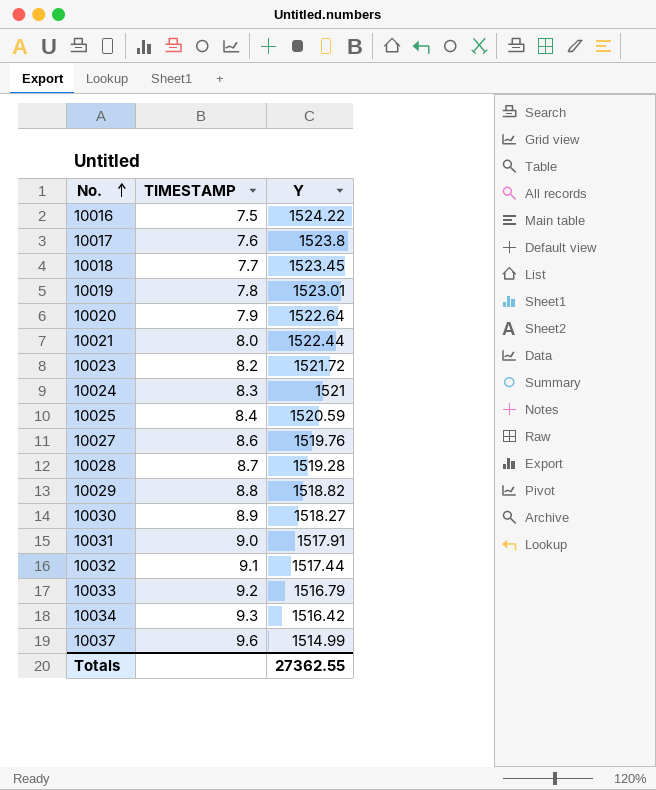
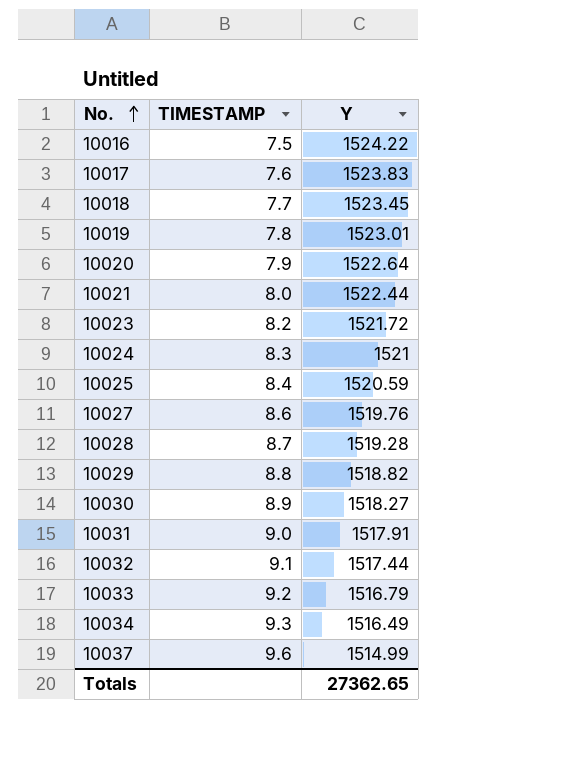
10017 | Y: 1523.8 -> 1523.83
10034 | Y: 1516.42 -> 1516.49
Totals | Y: 27362.55 -> 27362.65

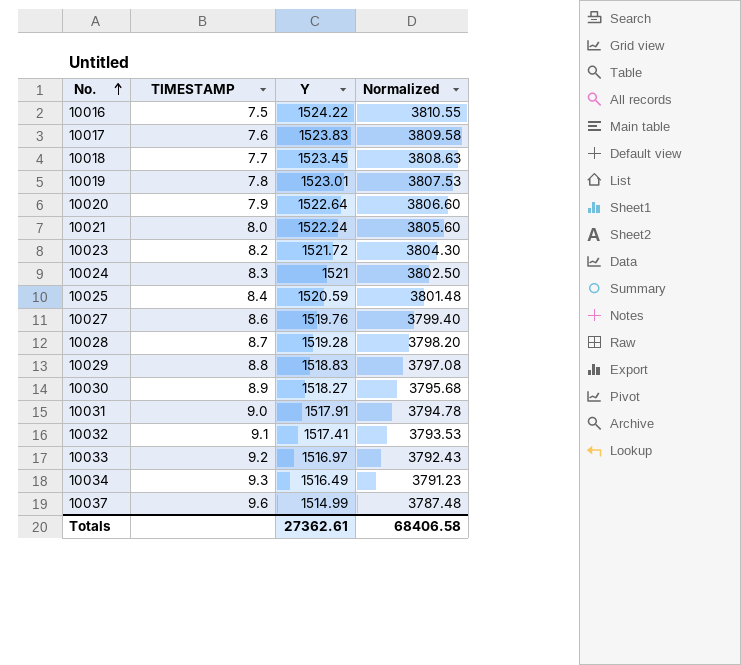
column Normalized | formula: none -> [Y] * 2.5
10021 | Y: 1522.44 -> 1522.24
10029 | Y: 1518.82 -> 1518.83
10032 | Y: 1517.44 -> 1517.41
10033 | Y: 1516.79 -> 1516.97
Totals | Y: 27362.65 -> 27362.61

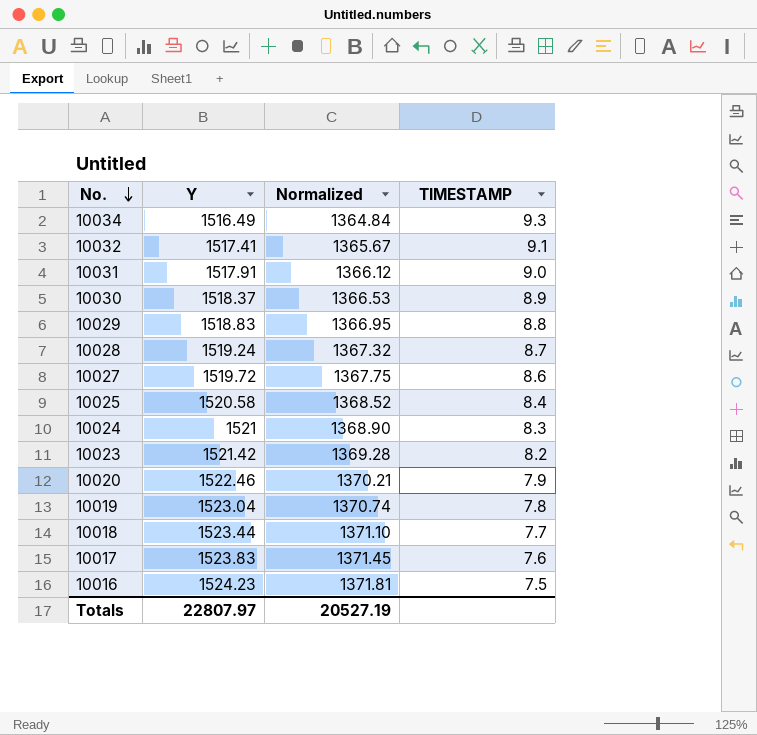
row order: No. ascending -> No. descending
column Normalized | formula: [Y] * 2.5 -> [Y] * 0.9
column TIMESTAMP | position: 2 -> 4
row 10021: 8.0 | 1522.24 | 3805.60 -> none
row 10033: 9.2 | 1516.97 | 3792.43 -> none
row 10037: 9.6 | 1514.99 | 3787.48 -> none
10030 | Y: 1518.27 -> 1518.37
10028 | Y: 1519.28 -> 1519.24
10027 | Y: 1519.76 -> 1519.72
10025 | Y: 1520.59 -> 1520.58
10023 | Y: 1521.72 -> 1521.42
10020 | Y: 1522.64 -> 1522.46
10019 | Y: 1523.01 -> 1523.04
10018 | Y: 1523.45 -> 1523.44
10016 | Y: 1524.22 -> 1524.23
Totals | Y: 27362.61 -> 22807.97
Totals | Normalized: 68406.58 -> 20527.19

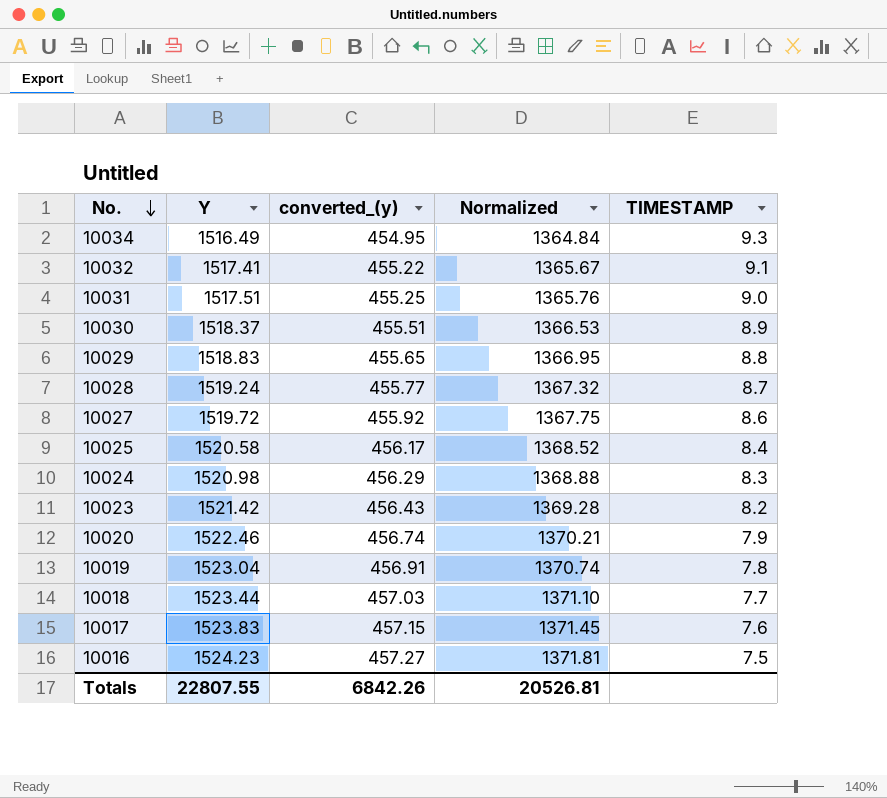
column converted_(y) | formula: none -> [Y] * 0.3
10031 | Y: 1517.91 -> 1517.51
10031 | Normalized: 1366.12 -> 1365.76
10024 | Y: 1521 -> 1520.98
10024 | Normalized: 1368.90 -> 1368.88
Totals | Y: 22807.97 -> 22807.55
Totals | Normalized: 20527.19 -> 20526.81

